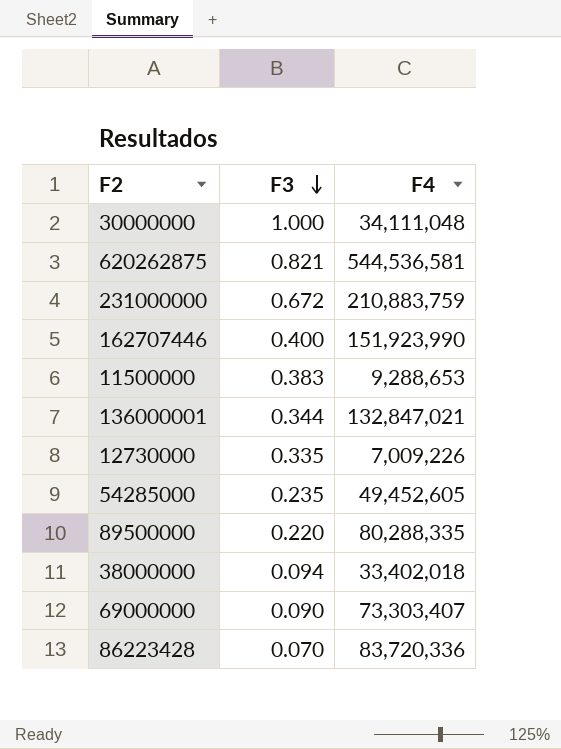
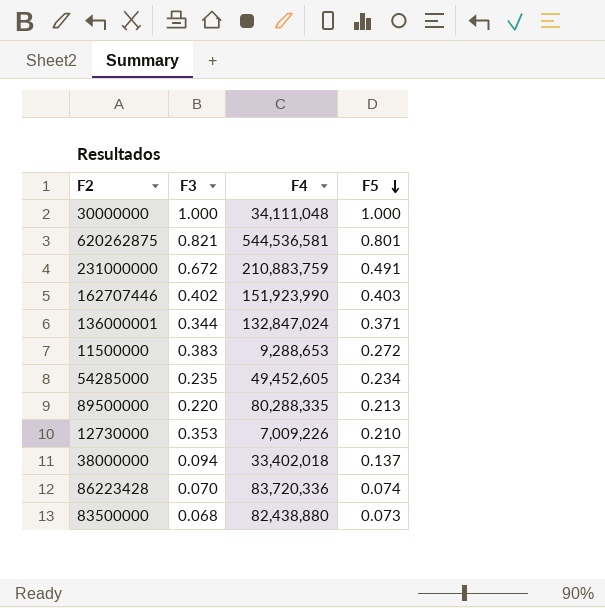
row order: F3 descending -> F5 descending
column F5 | position: none -> 4
row 69000000: 0.090 | 73,303,407 -> none
162707446 | F3: 0.400 -> 0.402
136000001 | F4: 132,847,021 -> 132,847,024
12730000 | F3: 0.335 -> 0.353
row 83500000: none -> 0.068 | 82,438,880 | 0.073

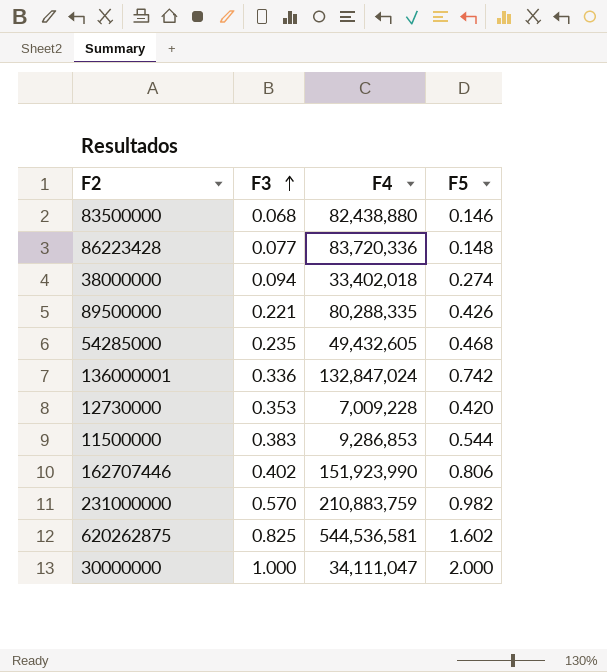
row order: F5 descending -> F3 ascending
83500000 | F5: 0.073 -> 0.146
86223428 | F3: 0.070 -> 0.077
86223428 | F5: 0.074 -> 0.148
38000000 | F5: 0.137 -> 0.274
89500000 | F3: 0.220 -> 0.221
89500000 | F5: 0.213 -> 0.426
54285000 | F4: 49,452,605 -> 49,432,605
54285000 | F5: 0.234 -> 0.468
136000001 | F3: 0.344 -> 0.336
136000001 | F5: 0.371 -> 0.742
12730000 | F4: 7,009,226 -> 7,009,228
12730000 | F5: 0.210 -> 0.420
11500000 | F4: 9,288,653 -> 9,286,853
11500000 | F5: 0.272 -> 0.544
162707446 | F5: 0.403 -> 0.806
231000000 | F3: 0.672 -> 0.570
231000000 | F5: 0.491 -> 0.982
620262875 | F3: 0.821 -> 0.825
620262875 | F5: 0.801 -> 1.602
30000000 | F4: 34,111,048 -> 34,111,047
30000000 | F5: 1.000 -> 2.000

